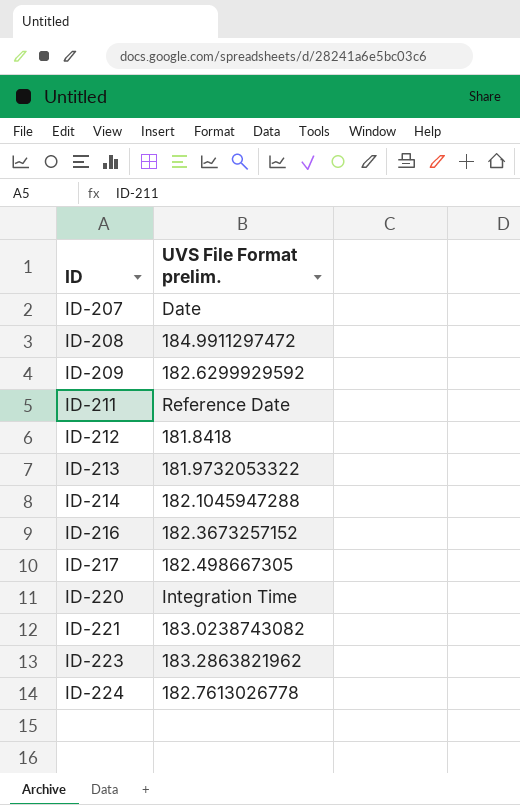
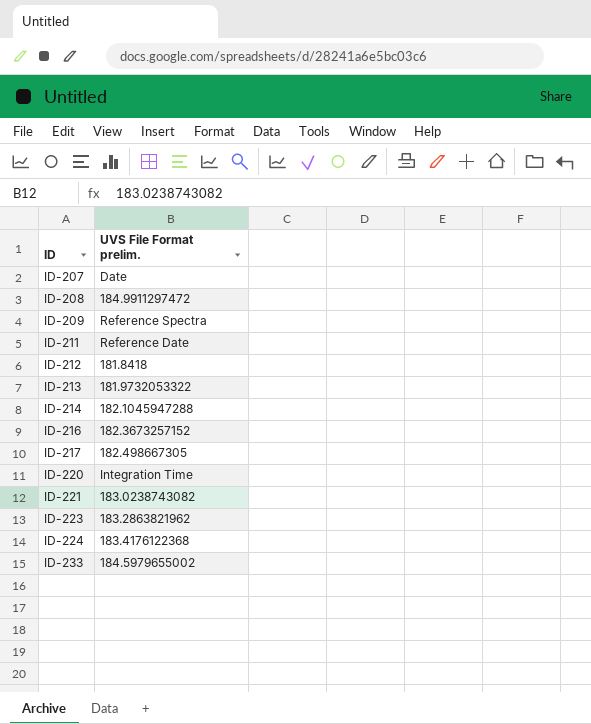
ID-209 | UVS File Format prelim.: 182.6299929592 -> Reference Spectra
ID-224 | UVS File Format prelim.: 182.7613026778 -> 183.4176122368
row ID-233: none -> 184.5979655002

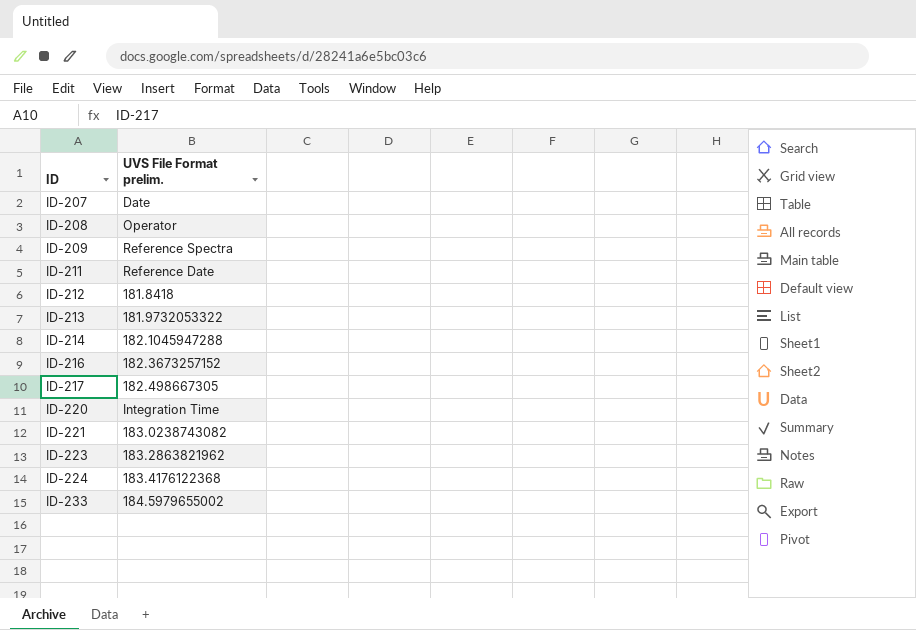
ID-208 | UVS File Format prelim.: 184.9911297472 -> Operator

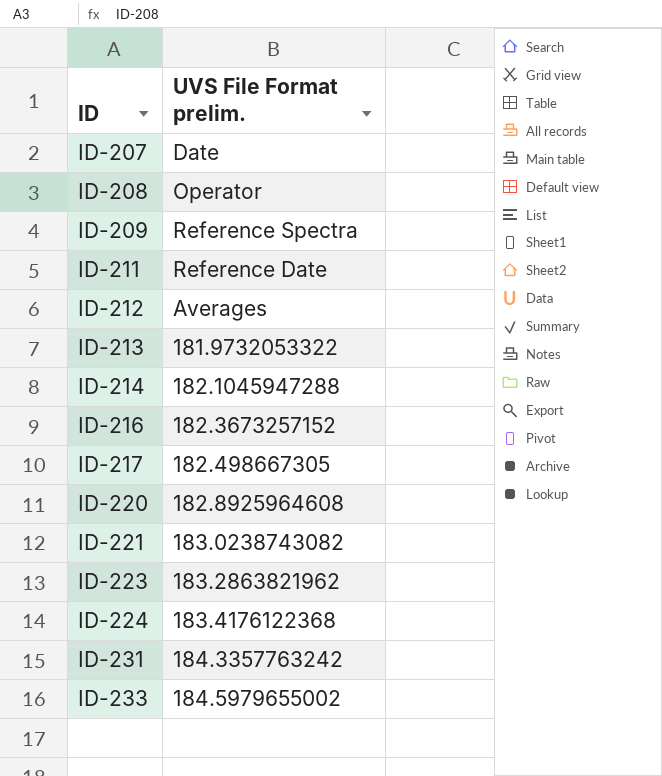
ID-212 | UVS File Format prelim.: 181.8418 -> Averages
ID-220 | UVS File Format prelim.: Integration Time -> 182.8925964608
row ID-231: none -> 184.3357763242

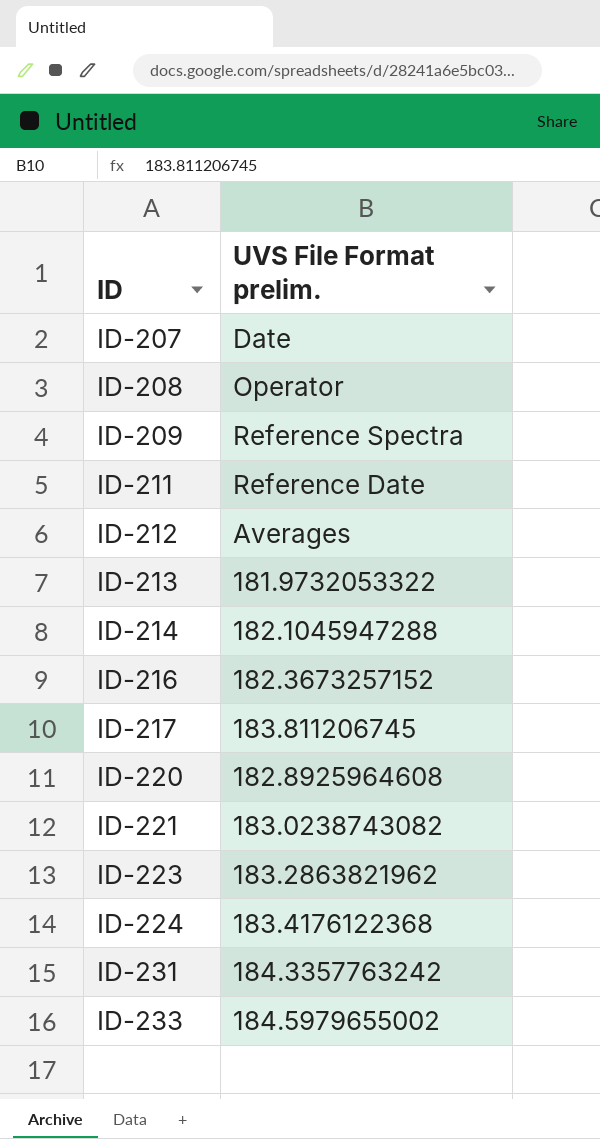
ID-217 | UVS File Format prelim.: 182.498667305 -> 183.811206745

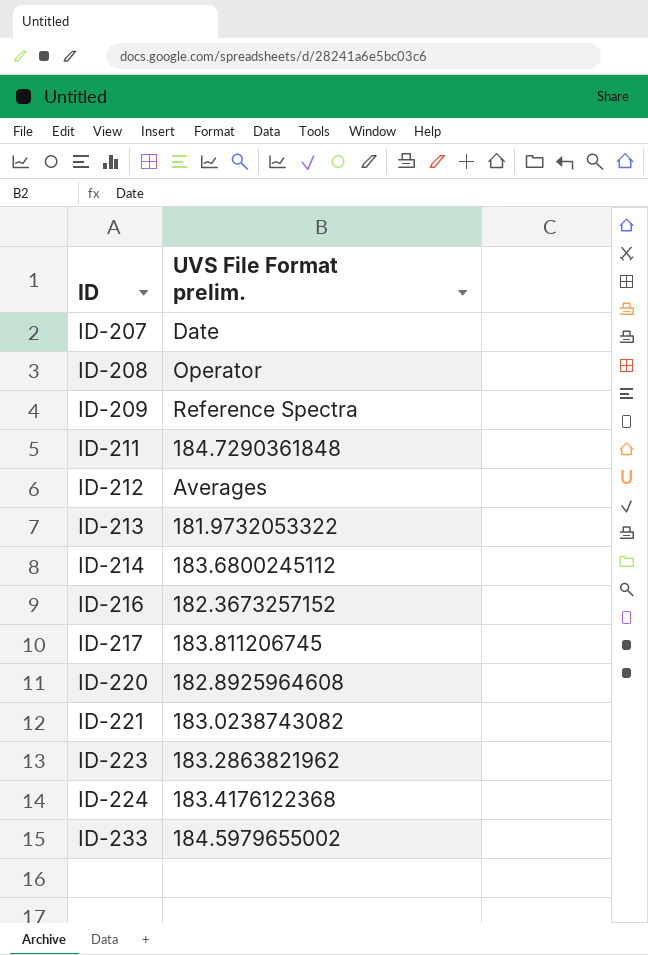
row ID-231: 184.3357763242 -> none
ID-211 | UVS File Format prelim.: Reference Date -> 184.7290361848
ID-214 | UVS File Format prelim.: 182.1045947288 -> 183.6800245112

